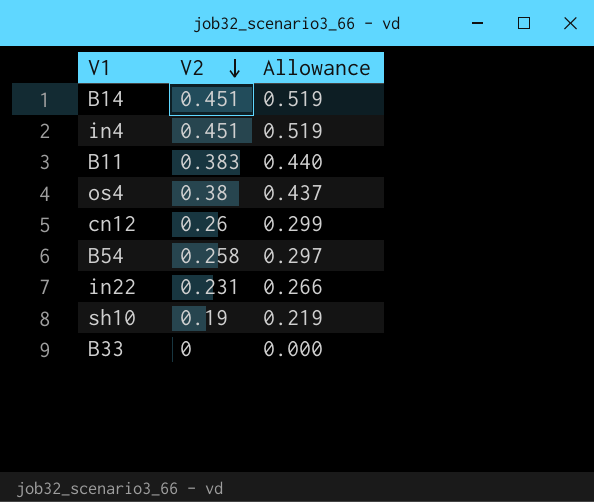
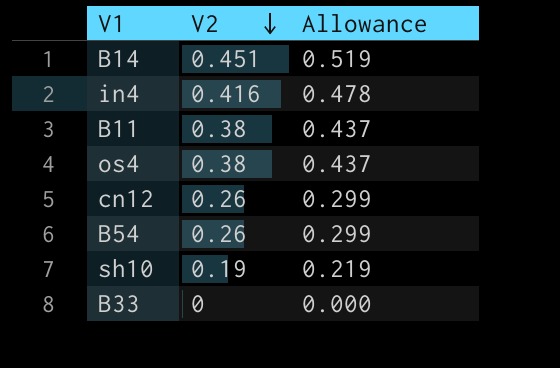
row in22: 0.231 | 0.266 -> none
in4 | V2: 0.451 -> 0.416
in4 | Allowance: 0.519 -> 0.478
B11 | V2: 0.383 -> 0.38
B11 | Allowance: 0.440 -> 0.437
B54 | V2: 0.258 -> 0.26
B54 | Allowance: 0.297 -> 0.299

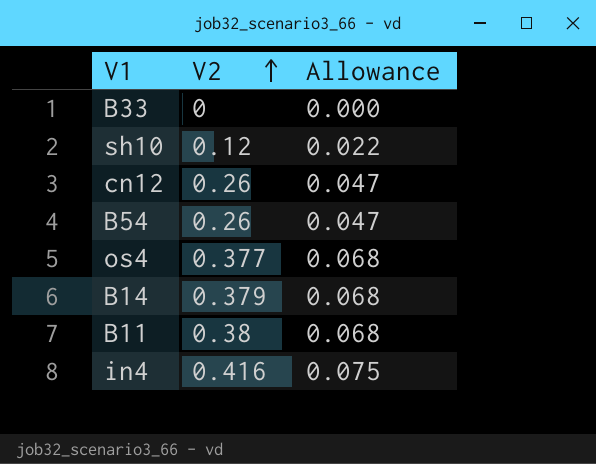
row order: V2 descending -> V2 ascending
column Allowance | formula: [V2] * 1.15 -> [V2] * 0.18
sh10 | V2: 0.19 -> 0.12
os4 | V2: 0.38 -> 0.377
B14 | V2: 0.451 -> 0.379

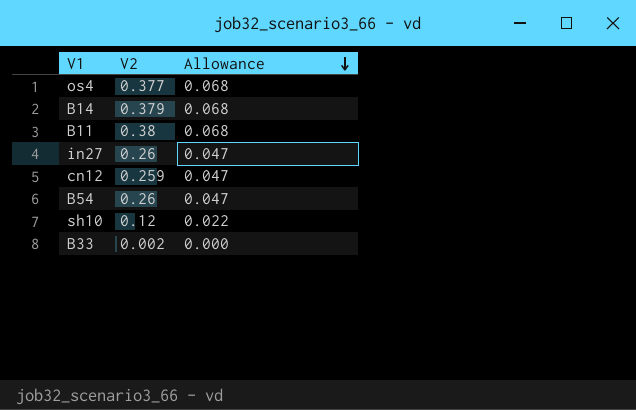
row order: V2 ascending -> Allowance descending
row in4: 0.416 | 0.075 -> none
row in27: none -> 0.26 | 0.047
cn12 | V2: 0.26 -> 0.259
B33 | V2: 0 -> 0.002

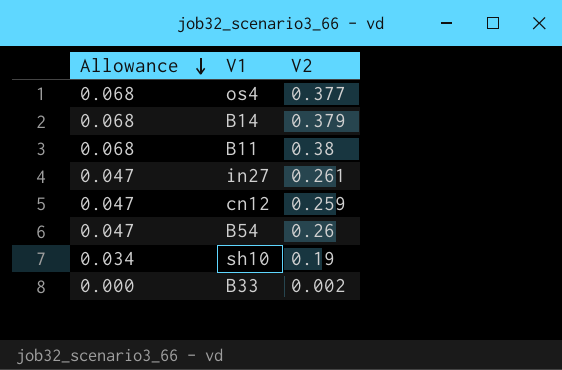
column Allowance | position: 3 -> 1
in27 | V2: 0.26 -> 0.261
sh10 | Allowance: 0.022 -> 0.034
sh10 | V2: 0.12 -> 0.19

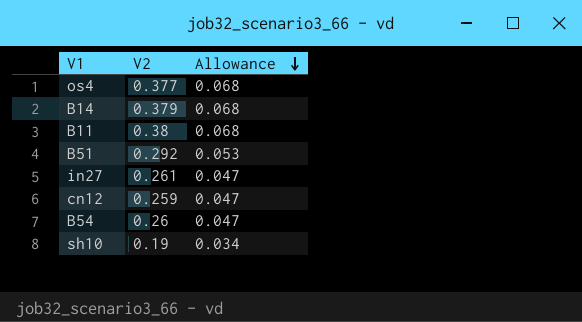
column Allowance | position: 1 -> 3
row B33: 0.000 | 0.002 -> none
row B51: none -> 0.292 | 0.053

